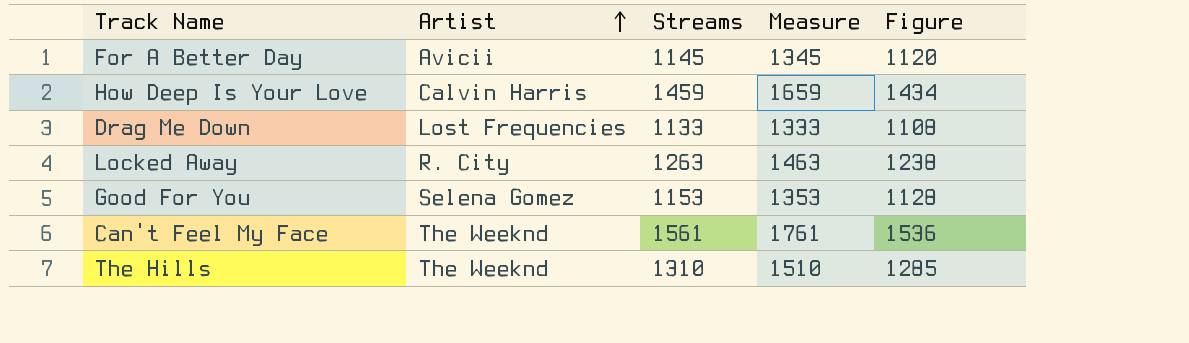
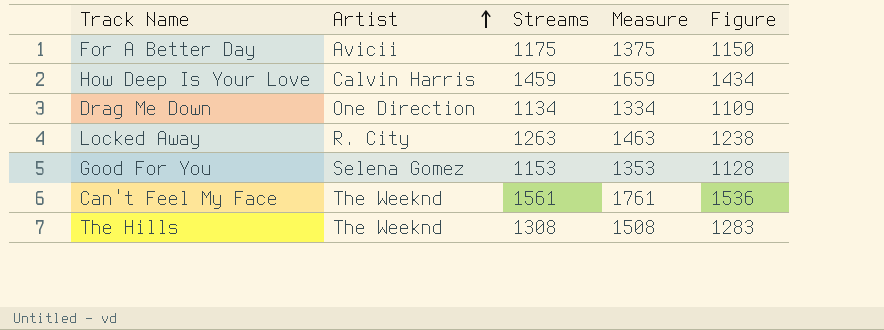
For A Better Day | Streams: 1145 -> 1175
For A Better Day | Measure: 1345 -> 1375
For A Better Day | Figure: 1120 -> 1150
Drag Me Down | Artist: Lost Frequencies -> One Direction
Drag Me Down | Streams: 1133 -> 1134
Drag Me Down | Measure: 1333 -> 1334
Drag Me Down | Figure: 1108 -> 1109
The Hills | Streams: 1310 -> 1308
The Hills | Measure: 1510 -> 1508
The Hills | Figure: 1285 -> 1283

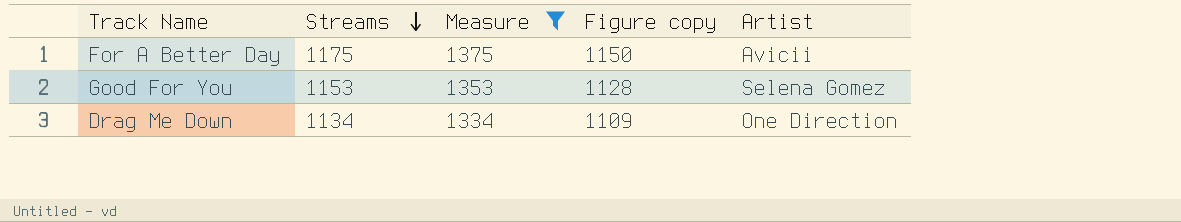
filter: none -> Measure <= 1375
row order: Artist ascending -> Streams descending
column name: Figure -> Figure copy
column Artist | position: 2 -> 5

